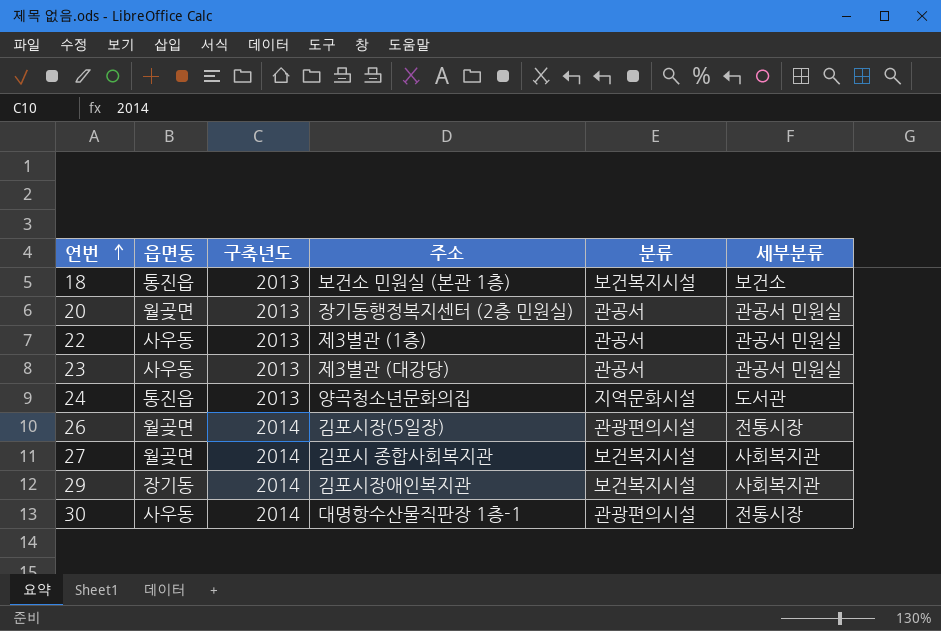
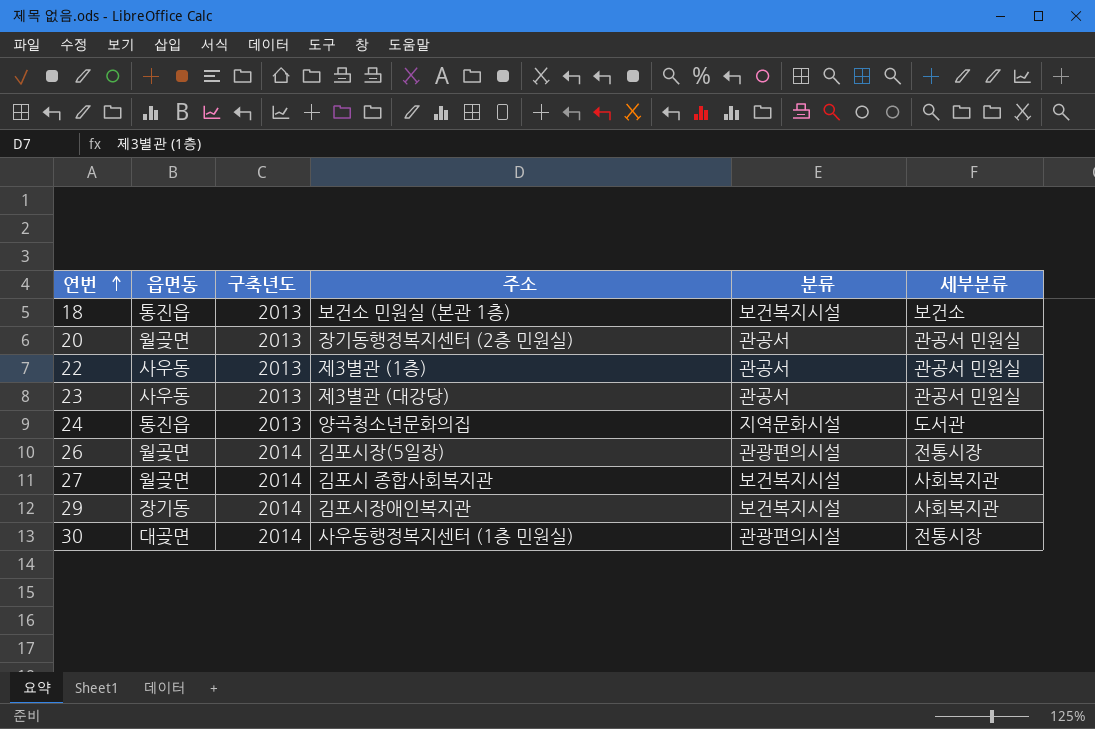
30 | 읍면동: 사우동 -> 대곶면
30 | 주소: 대명항수산물직판장 1층-1 -> 사우동행정복지센터 (1층 민원실)

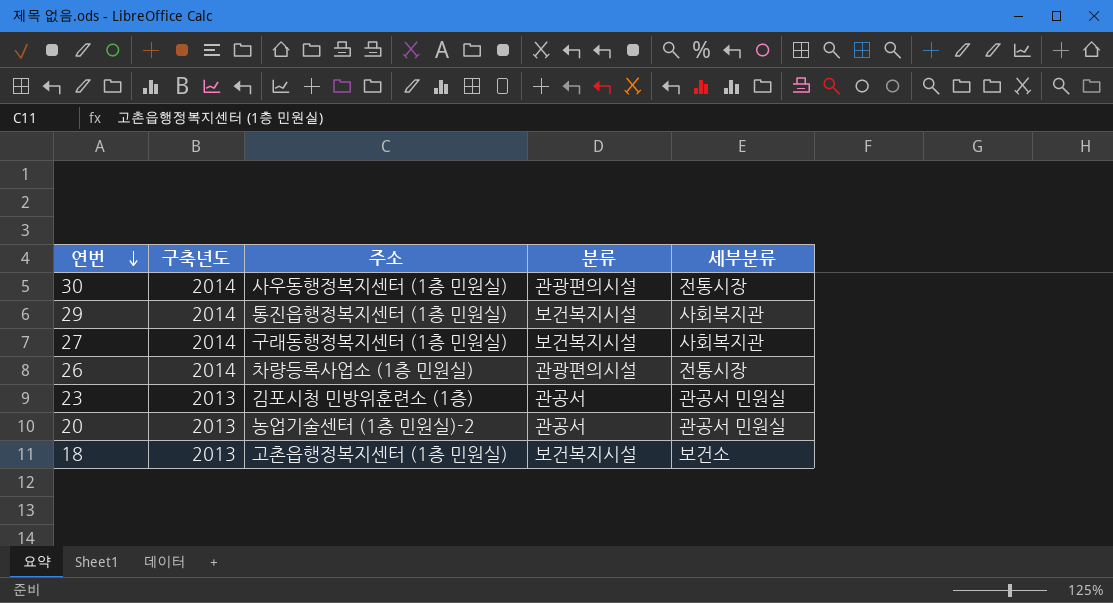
row order: 연번 ascending -> 연번 descending
column 읍면동 | position: 2 -> none
row 22: 사우동 | 2013 | 제3별관 (1층) | 관공서 | 관공서 민원실 -> none
row 24: 통진읍 | 2013 | 양곡청소년문화의집 | 지역문화시설 | 도서관 -> none
29 | 주소: 김포시장애인복지관 -> 통진읍행정복지센터 (1층 민원실)
27 | 주소: 김포시 종합사회복지관 -> 구래동행정복지센터 (1층 민원실)
26 | 주소: 김포시장(5일장) -> 차량등록사업소 (1층 민원실)
23 | 주소: 제3별관 (대강당) -> 김포시청 민방위훈련소 (1층)
20 | 주소: 장기동행정복지센터 (2층 민원실) -> 농업기술센터 (1층 민원실)-2
18 | 주소: 보건소 민원실 (본관 1층) -> 고촌읍행정복지센터 (1층 민원실)

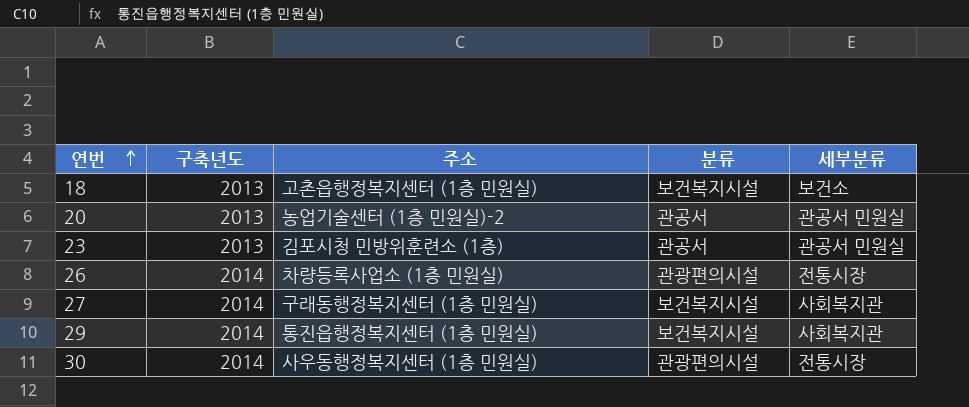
row order: 연번 descending -> 연번 ascending

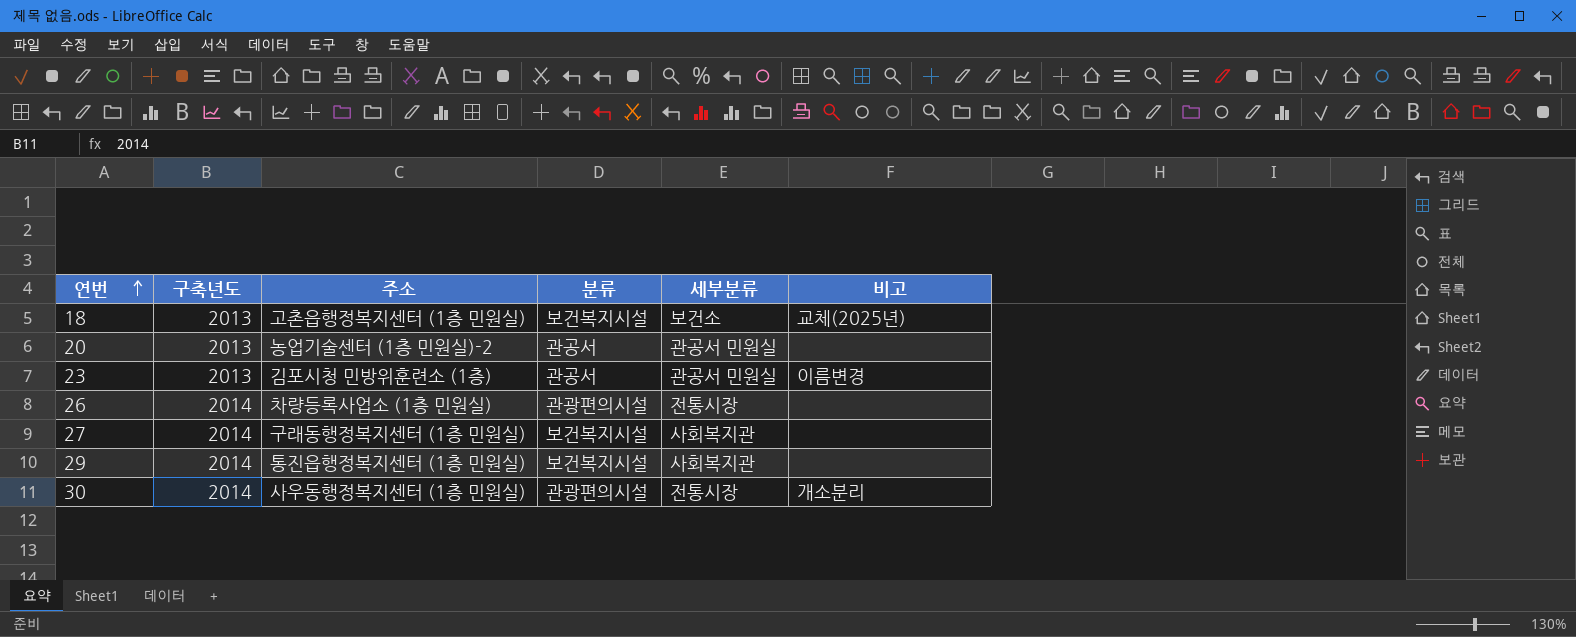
column 비고 | position: none -> 6

